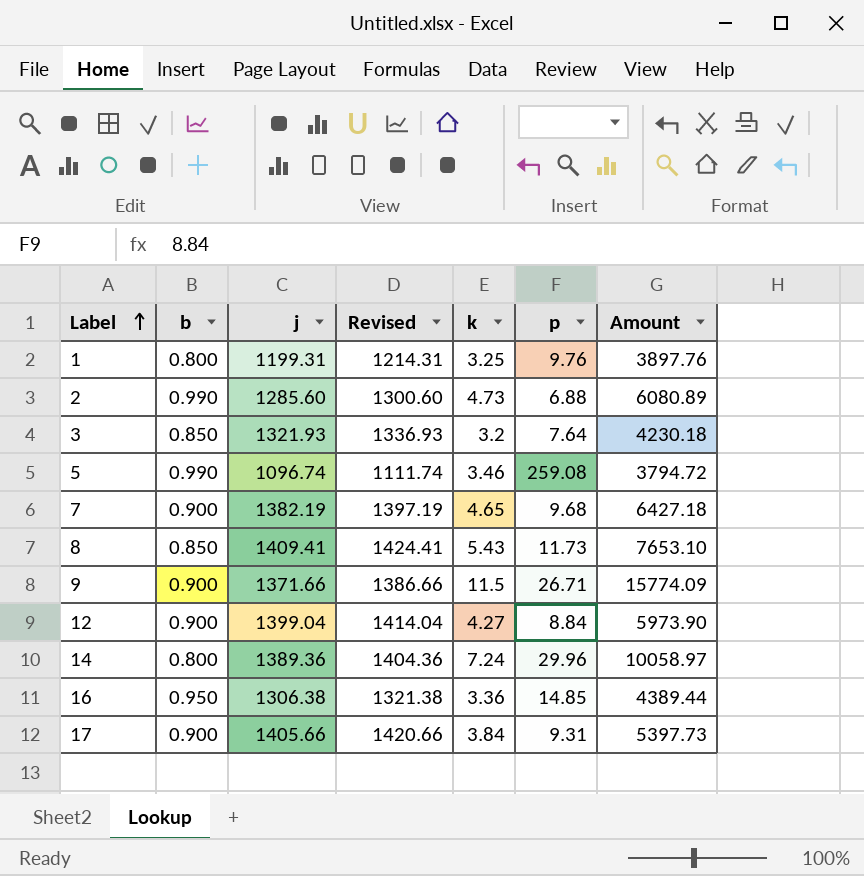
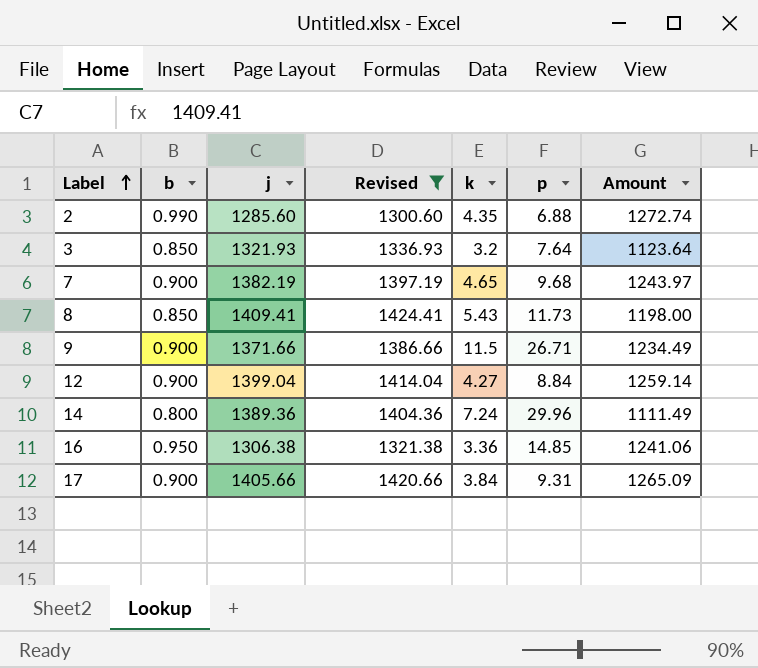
filter: none -> Revised >= 1300.60
column Amount | formula: [j] * [k] -> [b] * [j]
2 | k: 4.73 -> 4.35

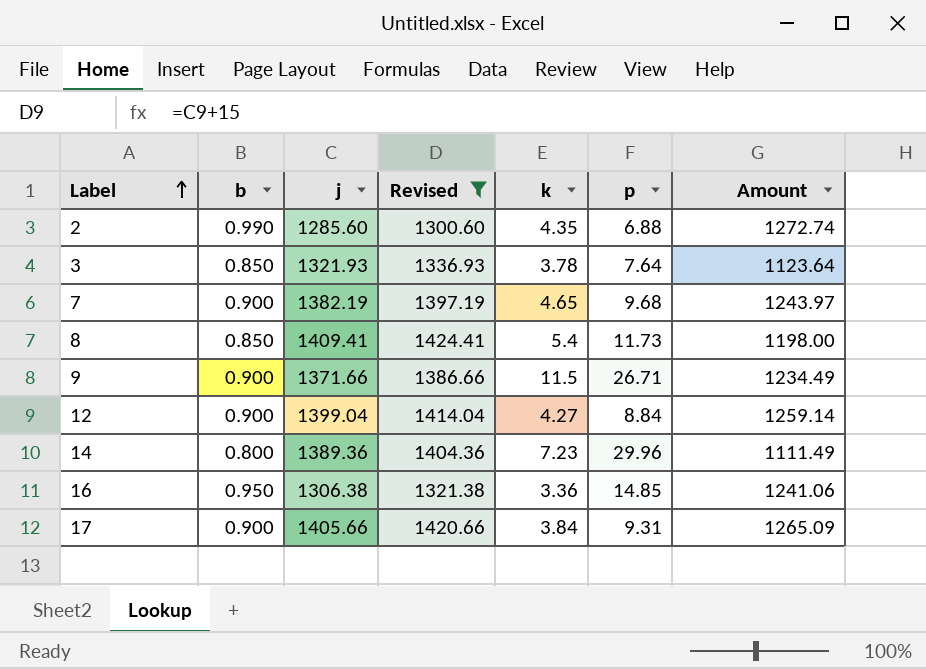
3 | k: 3.2 -> 3.78
8 | k: 5.43 -> 5.4
14 | k: 7.24 -> 7.23

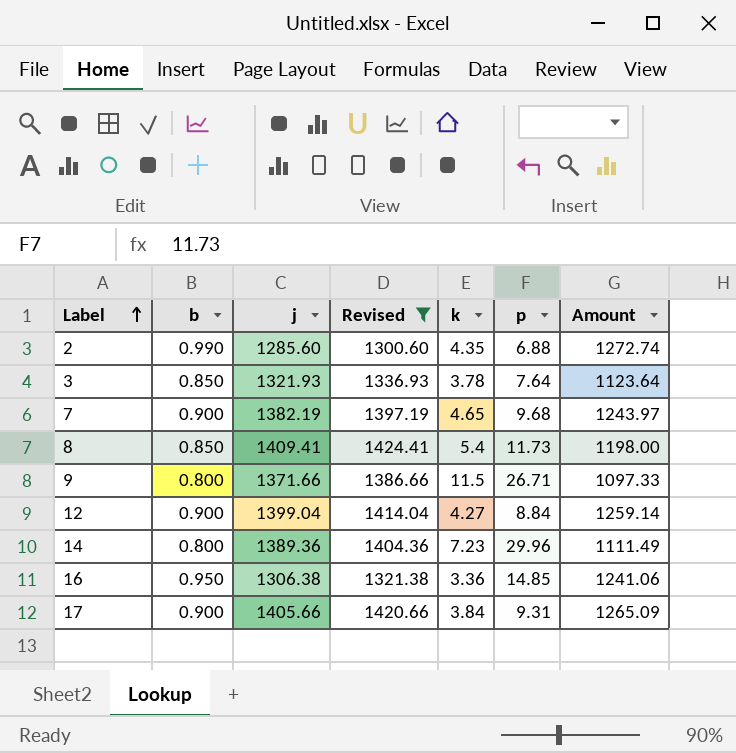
9 | b: 0.900 -> 0.800
9 | Amount: 1234.49 -> 1097.33

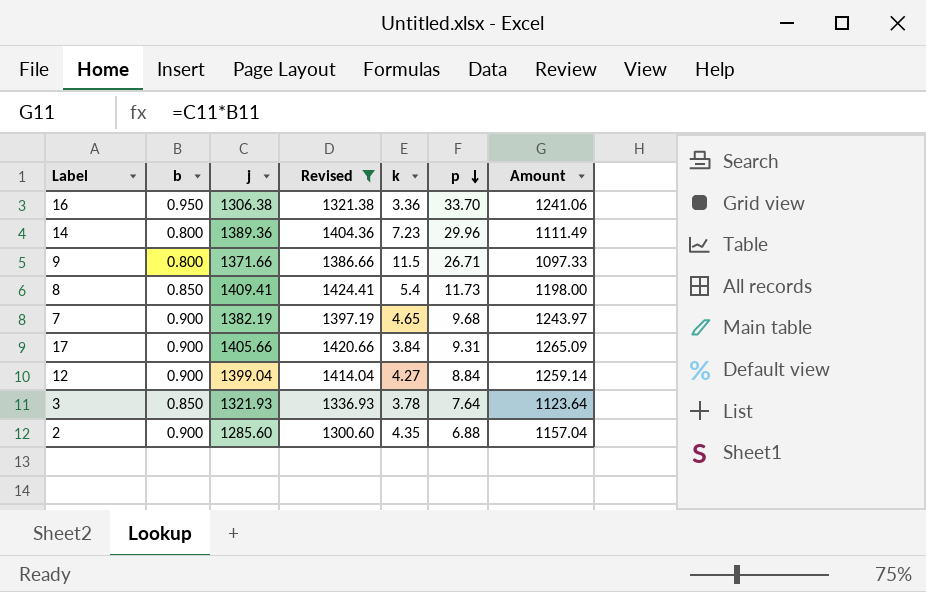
row order: Label ascending -> p descending
16 | p: 14.85 -> 33.70
2 | b: 0.990 -> 0.900
2 | Amount: 1272.74 -> 1157.04

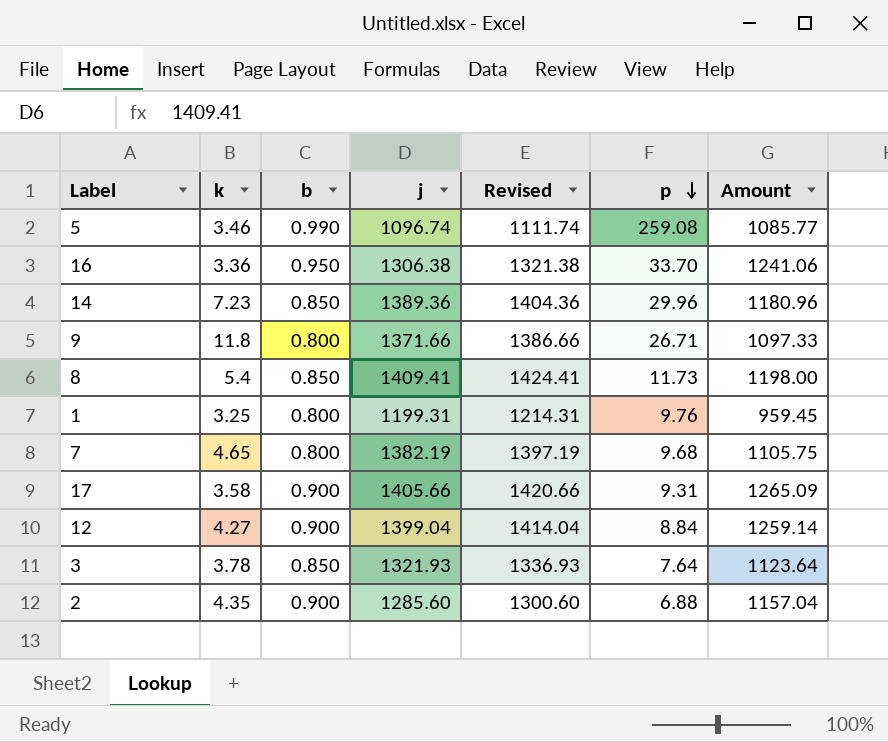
filter: Revised >= 1300.60 -> none
column k | position: 5 -> 2
14 | b: 0.800 -> 0.850
14 | Amount: 1111.49 -> 1180.96
9 | k: 11.5 -> 11.8
7 | b: 0.900 -> 0.800
7 | Amount: 1243.97 -> 1105.75
17 | k: 3.84 -> 3.58

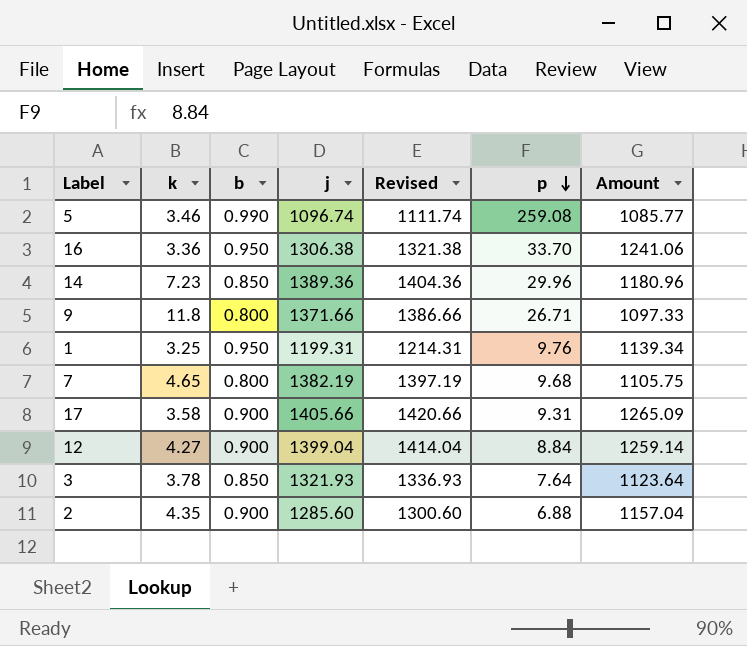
row 8: 5.4 | 0.850 | 1409.41 | 1424.41 | 11.73 | 1198.00 -> none
1 | b: 0.800 -> 0.950
1 | Amount: 959.45 -> 1139.34

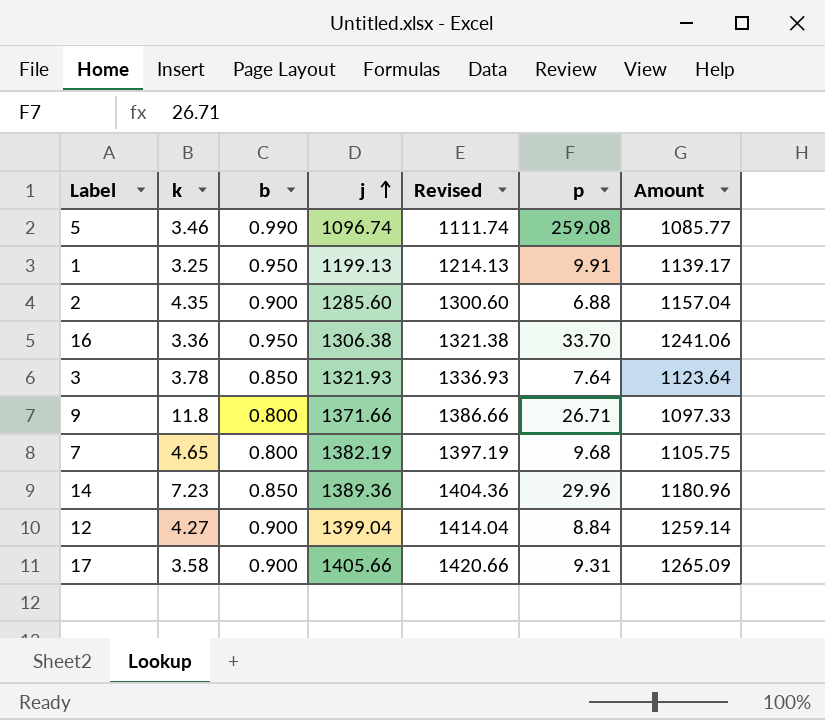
row order: p descending -> j ascending
1 | j: 1199.31 -> 1199.13
1 | Revised: 1214.31 -> 1214.13
1 | p: 9.76 -> 9.91
1 | Amount: 1139.34 -> 1139.17

